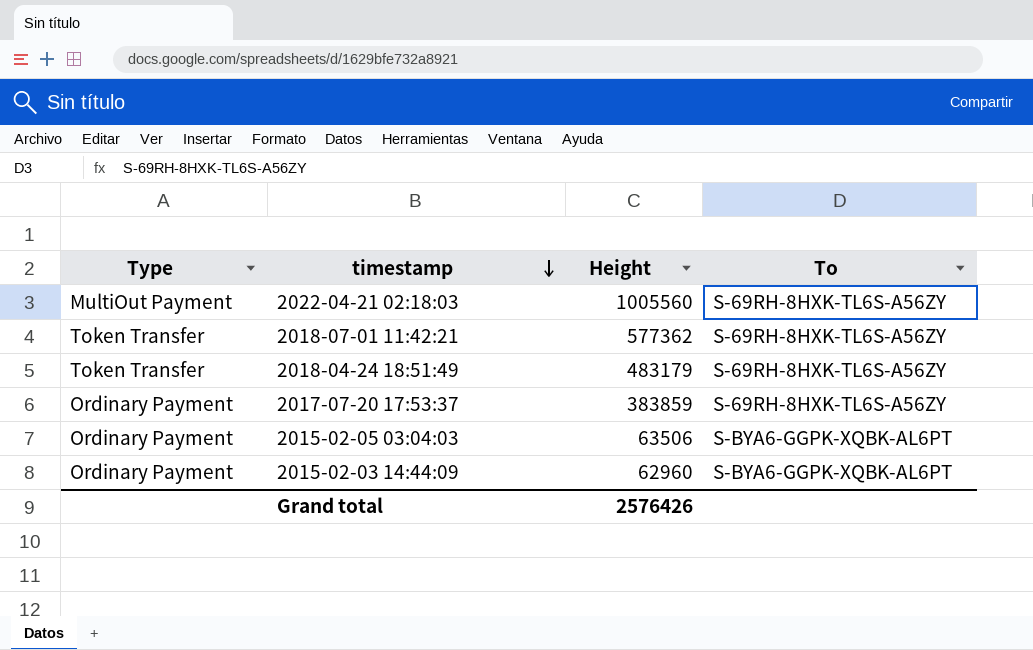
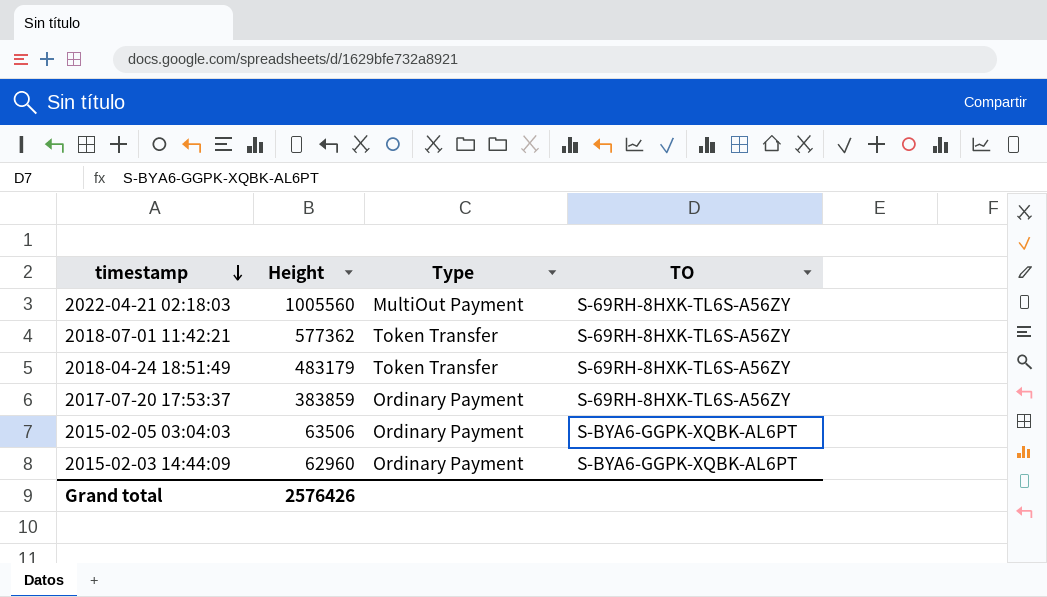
column Type | position: 1 -> 3
column name: To -> TO

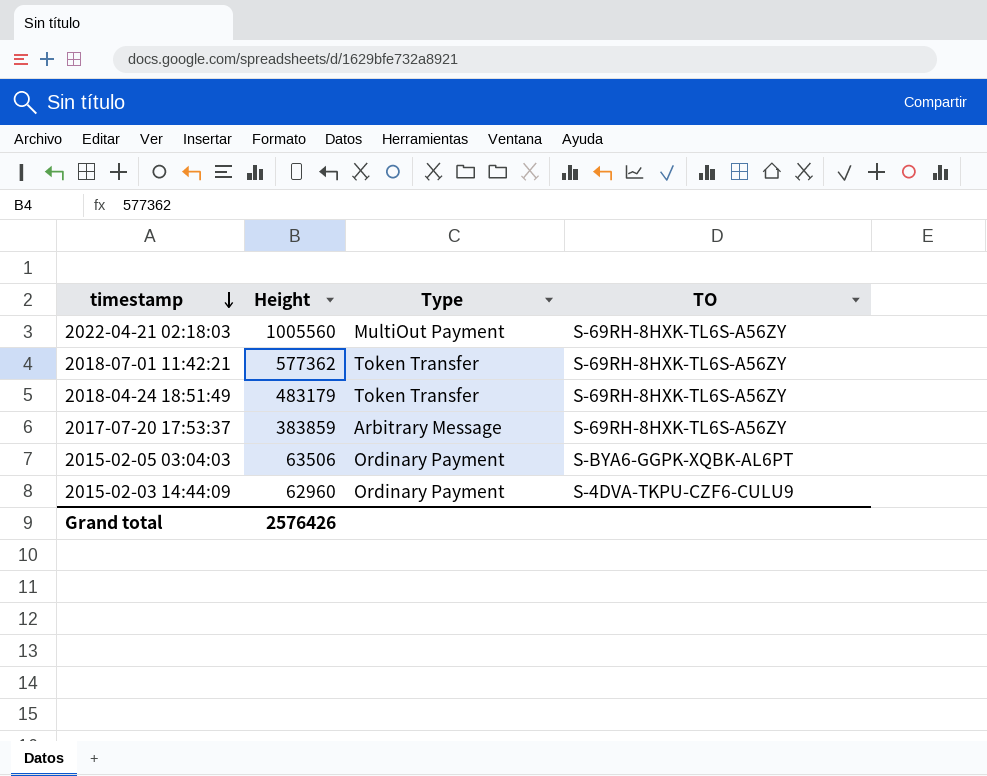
2017-07-20 17:53:37 | Type: Ordinary Payment -> Arbitrary Message
2015-02-03 14:44:09 | TO: S-BYA6-GGPK-XQBK-AL6PT -> S-4DVA-TKPU-CZF6-CULU9

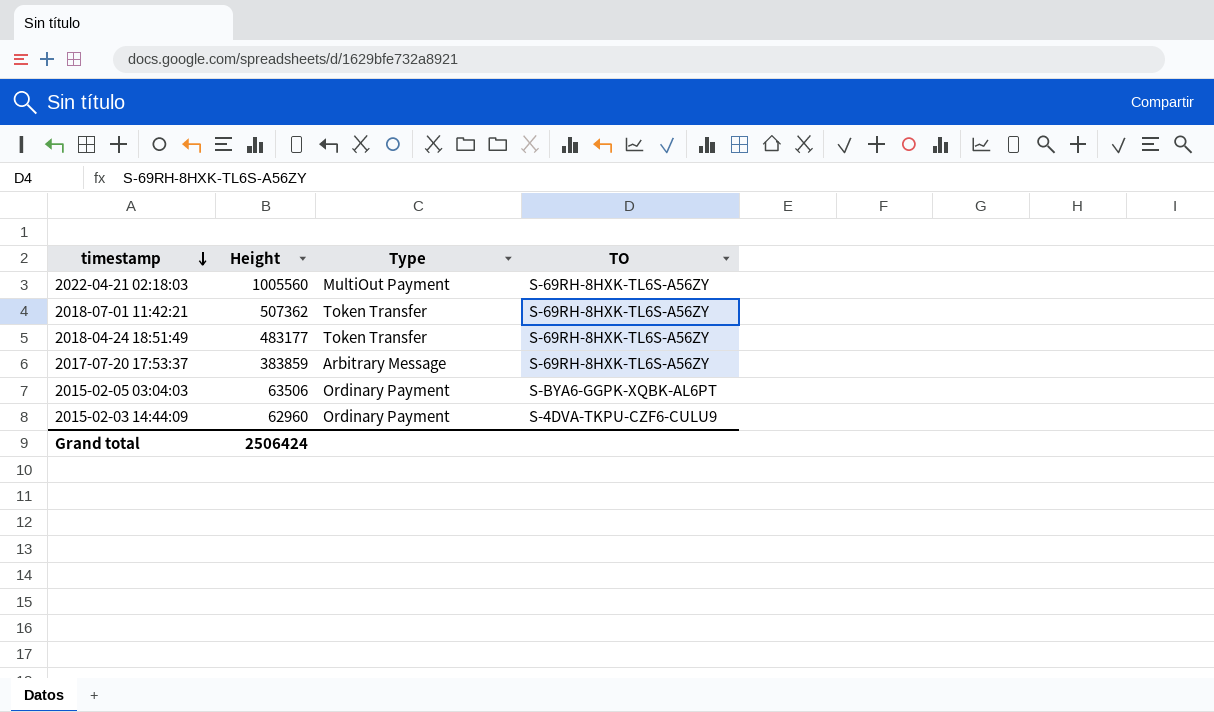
2018-07-01 11:42:21 | Height: 577362 -> 507362
2018-04-24 18:51:49 | Height: 483179 -> 483177
Grand total | Height: 2576426 -> 2506424

